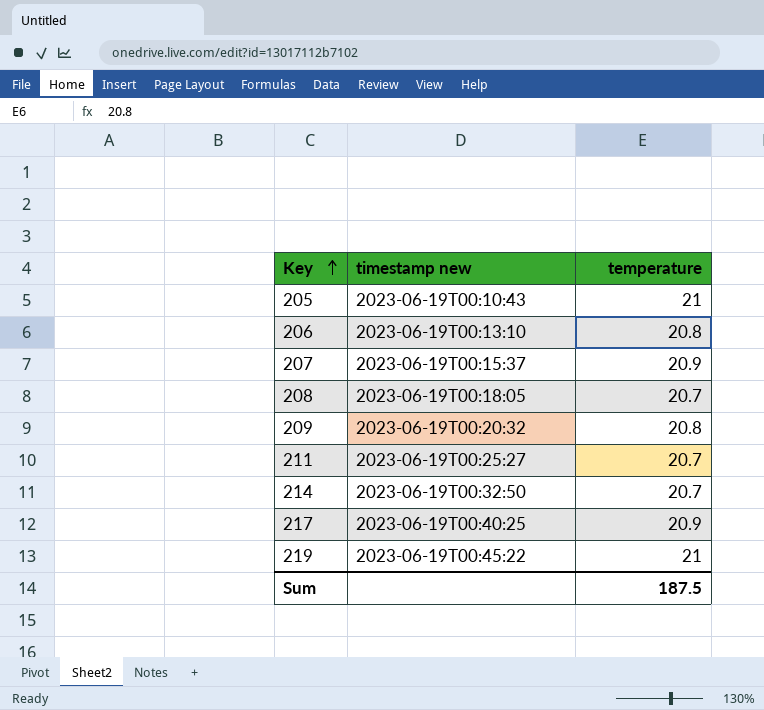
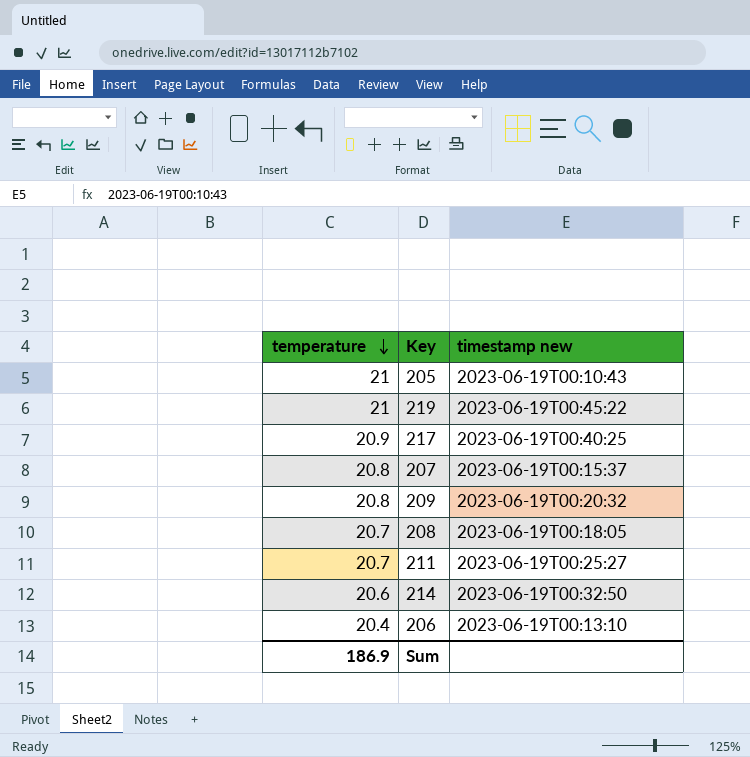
row order: Key ascending -> temperature descending
column temperature | position: 3 -> 1
207 | temperature: 20.9 -> 20.8
214 | temperature: 20.7 -> 20.6
206 | temperature: 20.8 -> 20.4
Sum | temperature: 187.5 -> 186.9

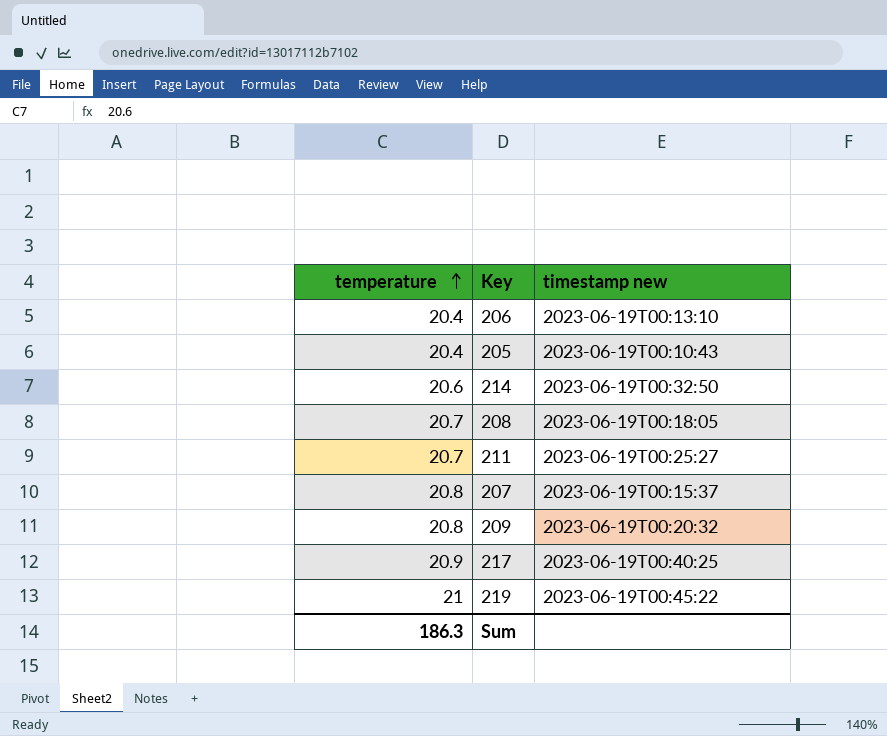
row order: temperature descending -> temperature ascending
205 | temperature: 21 -> 20.4
Sum | temperature: 186.9 -> 186.3

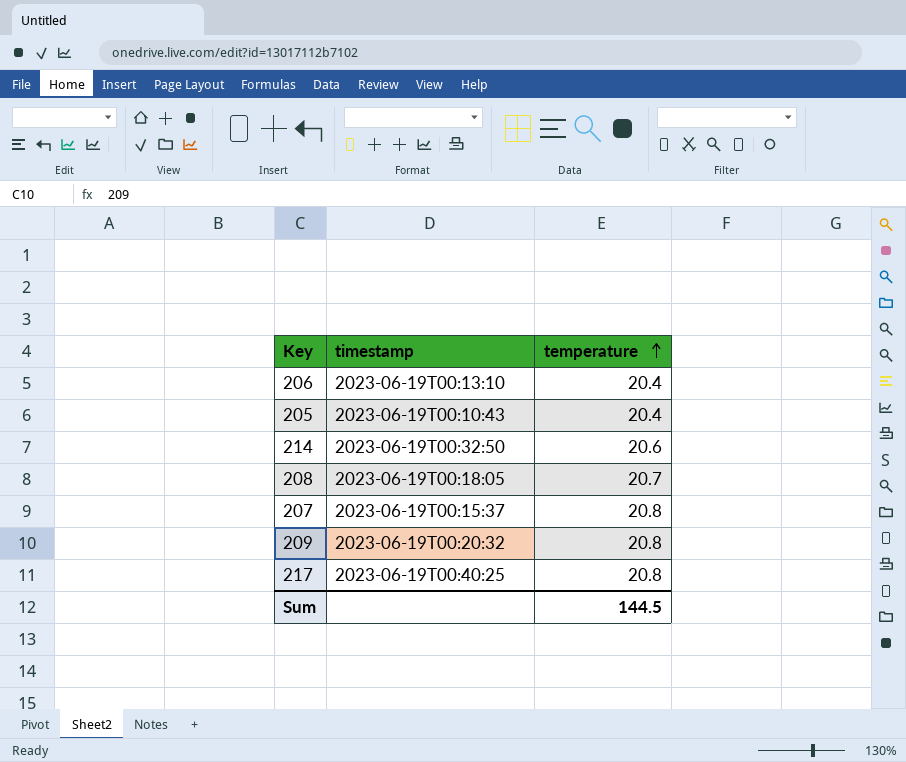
column name: timestamp new -> timestamp
column temperature | position: 1 -> 3
row 211: 20.7 | 2023-06-19T00:25:27 -> none
row 219: 21 | 2023-06-19T00:45:22 -> none
217 | temperature: 20.9 -> 20.8
Sum | temperature: 186.3 -> 144.5

